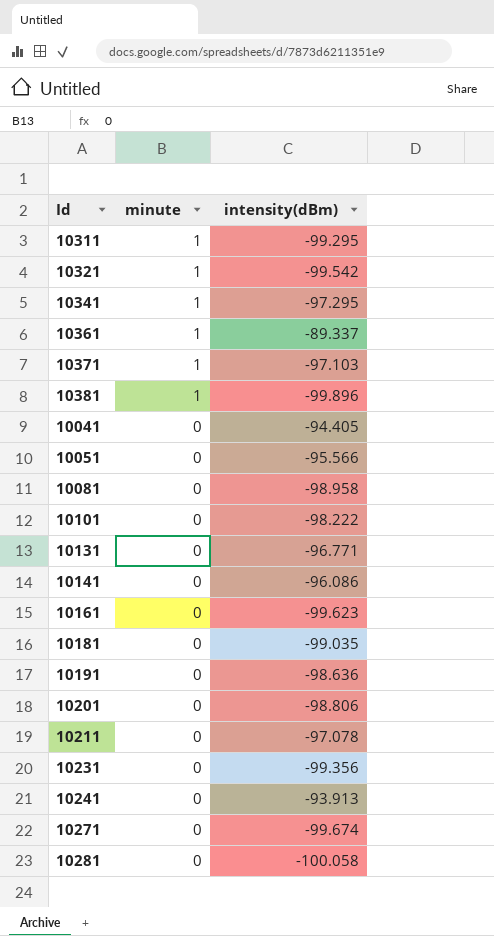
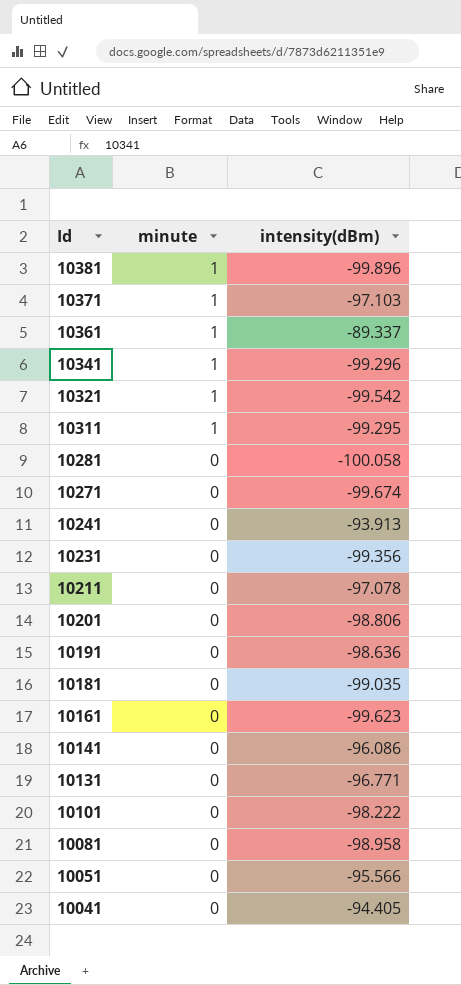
row order: minute descending -> Id descending
10341 | intensity(dBm): -97.295 -> -99.296

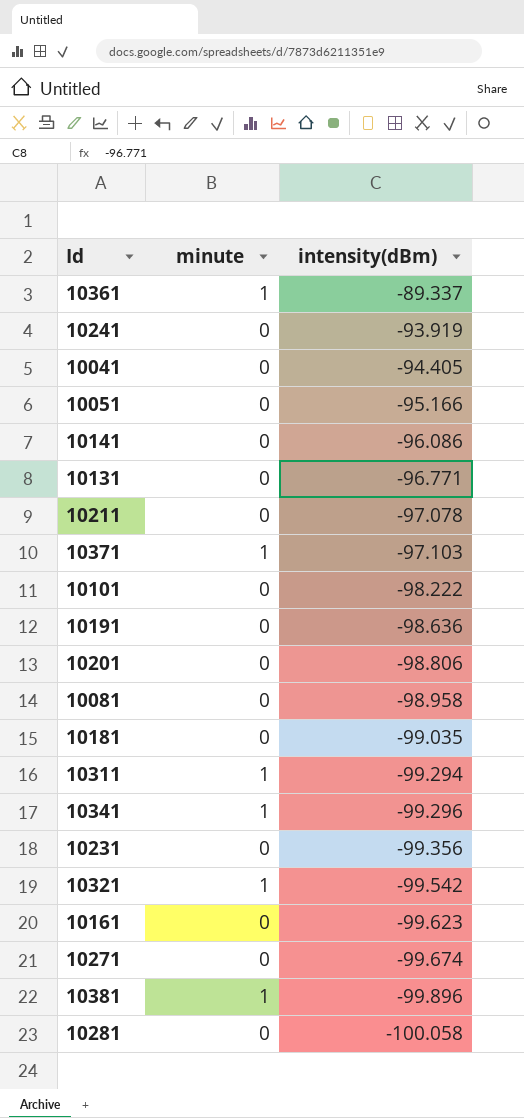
row order: Id descending -> intensity(dBm) descending
10241 | intensity(dBm): -93.913 -> -93.919
10051 | intensity(dBm): -95.566 -> -95.166
10311 | intensity(dBm): -99.295 -> -99.294

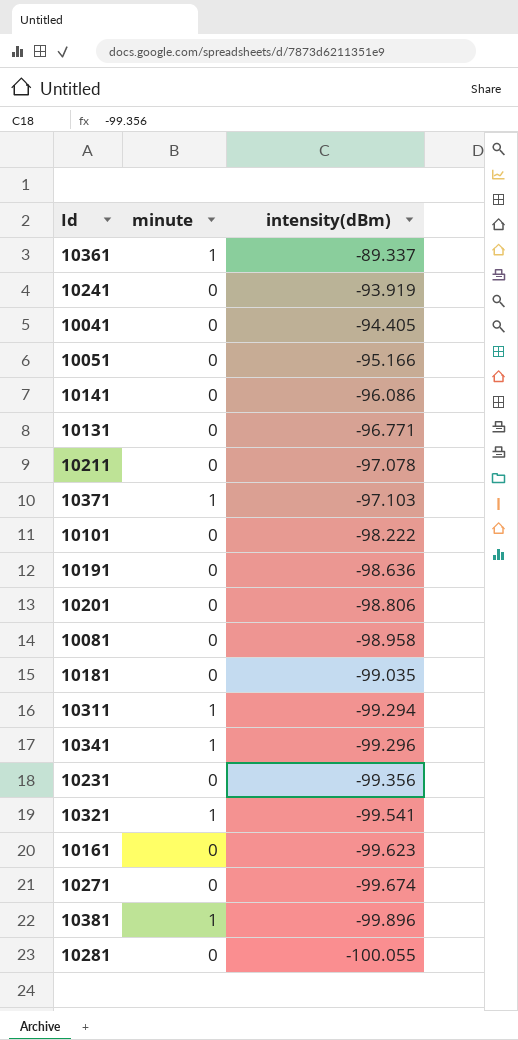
10321 | intensity(dBm): -99.542 -> -99.541
10281 | intensity(dBm): -100.058 -> -100.055

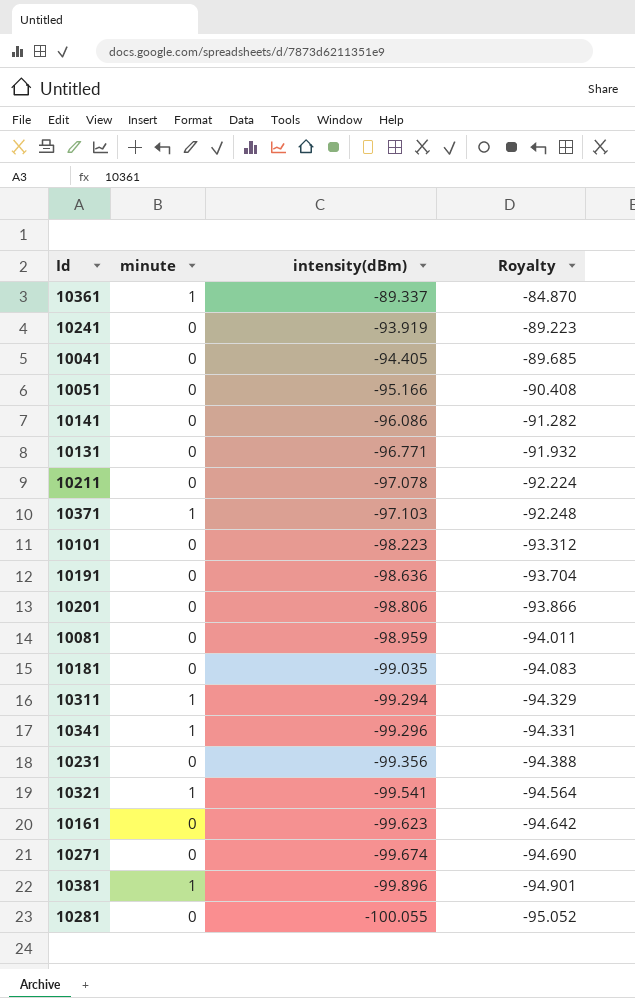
column Royalty | formula: none -> [intensity(dBm)] * 0.95
10101 | intensity(dBm): -98.222 -> -98.223
10081 | intensity(dBm): -98.958 -> -98.959

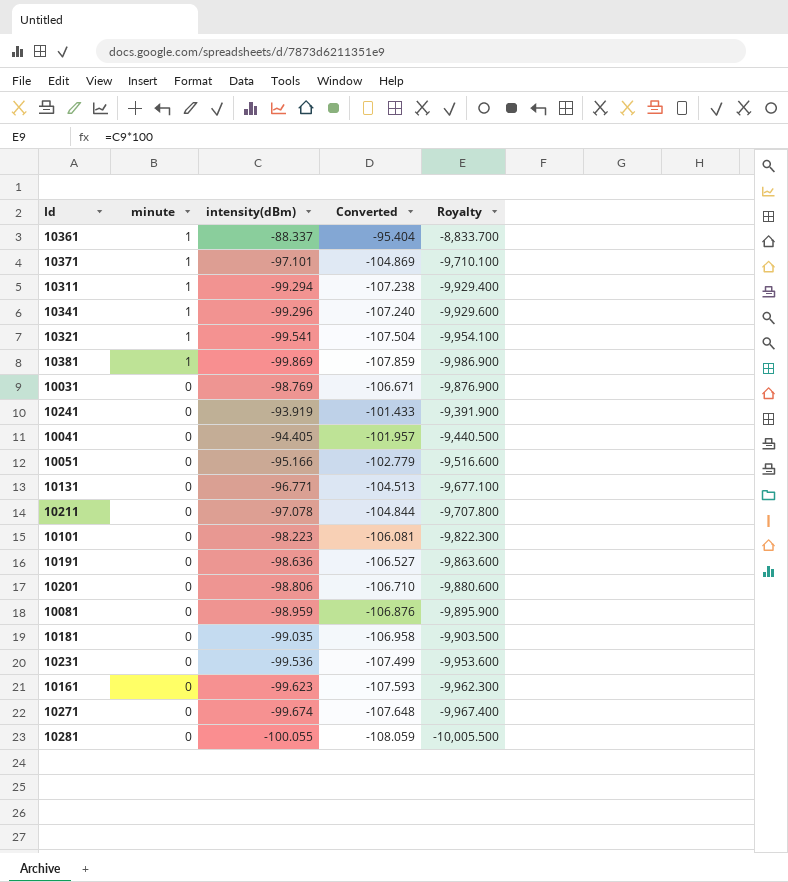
row order: intensity(dBm) descending -> minute descending
column Converted | formula: none -> [intensity(dBm)] * 1.08
column Royalty | formula: [intensity(dBm)] * 0.95 -> [intensity(dBm)] * 100
row 10141: 0 | -96.086 | -91.282 -> none
10361 | intensity(dBm): -89.337 -> -88.337
10371 | intensity(dBm): -97.103 -> -97.101
10381 | intensity(dBm): -99.896 -> -99.869
row 10031: none -> 0 | -98.769 | -106.671 | -9,876.900
10231 | intensity(dBm): -99.356 -> -99.536

